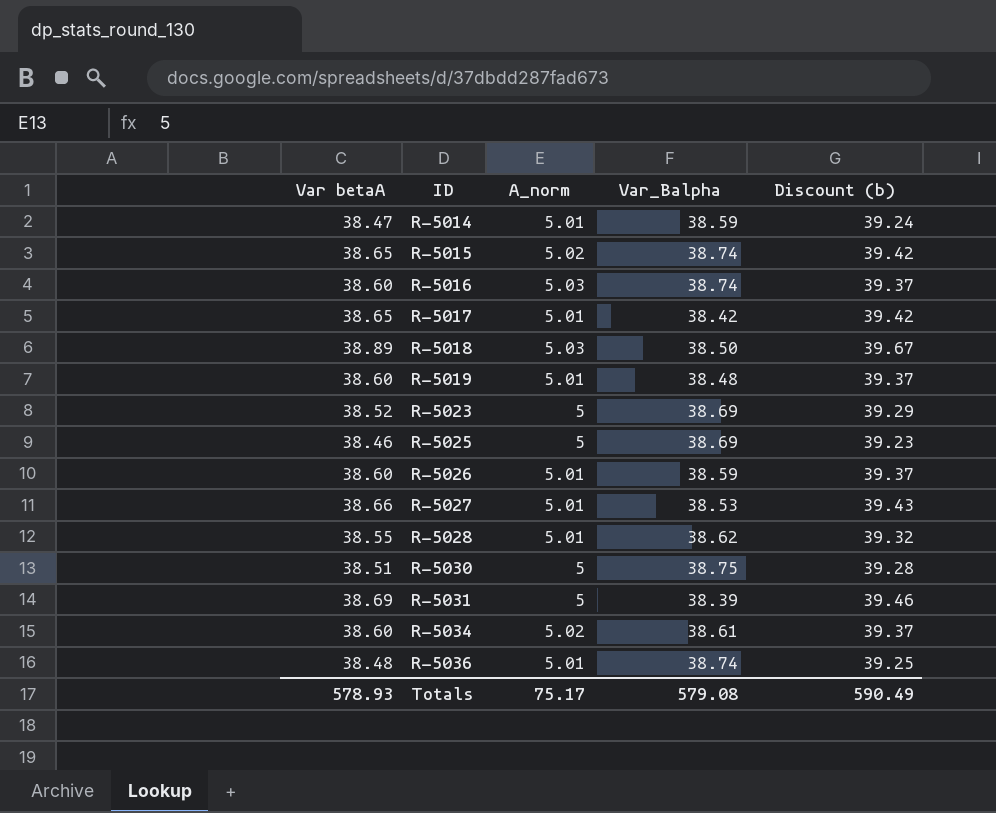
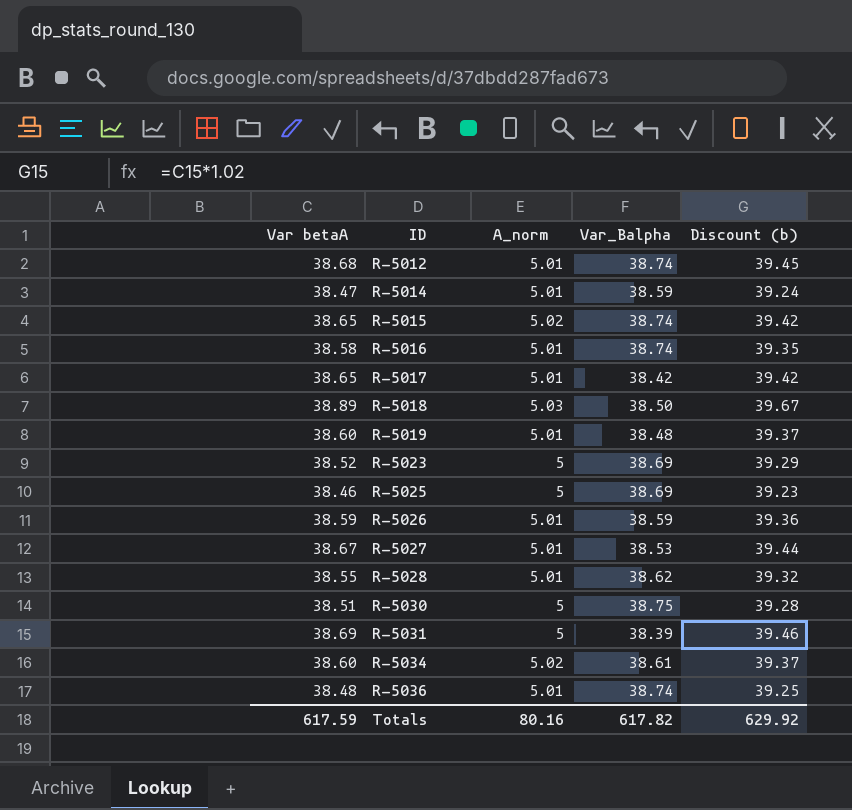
row R-5012: none -> 38.68 | 5.01 | 38.74 | 39.45
R-5016 | Var betaA: 38.60 -> 38.58
R-5016 | A_norm: 5.03 -> 5.01
R-5016 | Discount (b): 39.37 -> 39.35
R-5026 | Var betaA: 38.60 -> 38.59
R-5026 | Discount (b): 39.37 -> 39.36
R-5027 | Var betaA: 38.66 -> 38.67
R-5027 | Discount (b): 39.43 -> 39.44
Totals | Var betaA: 578.93 -> 617.59
Totals | A_norm: 75.17 -> 80.16
Totals | Var_Balpha: 579.08 -> 617.82
Totals | Discount (b): 590.49 -> 629.92

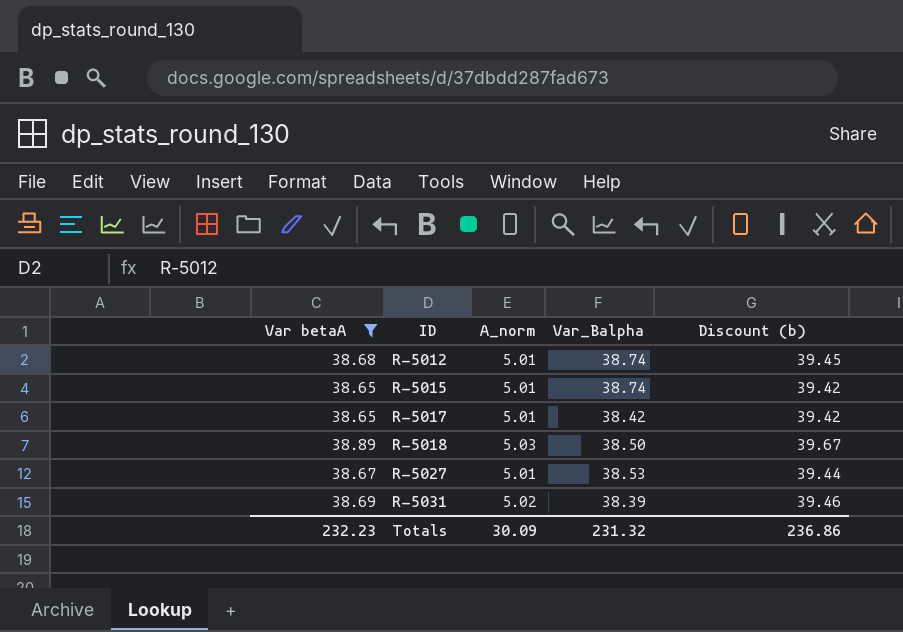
filter: none -> Var betaA >= 38.65
R-5015 | A_norm: 5.02 -> 5.01
R-5031 | A_norm: 5 -> 5.02
Totals | Var betaA: 617.59 -> 232.23
Totals | A_norm: 80.16 -> 30.09
Totals | Var_Balpha: 617.82 -> 231.32
Totals | Discount (b): 629.92 -> 236.86

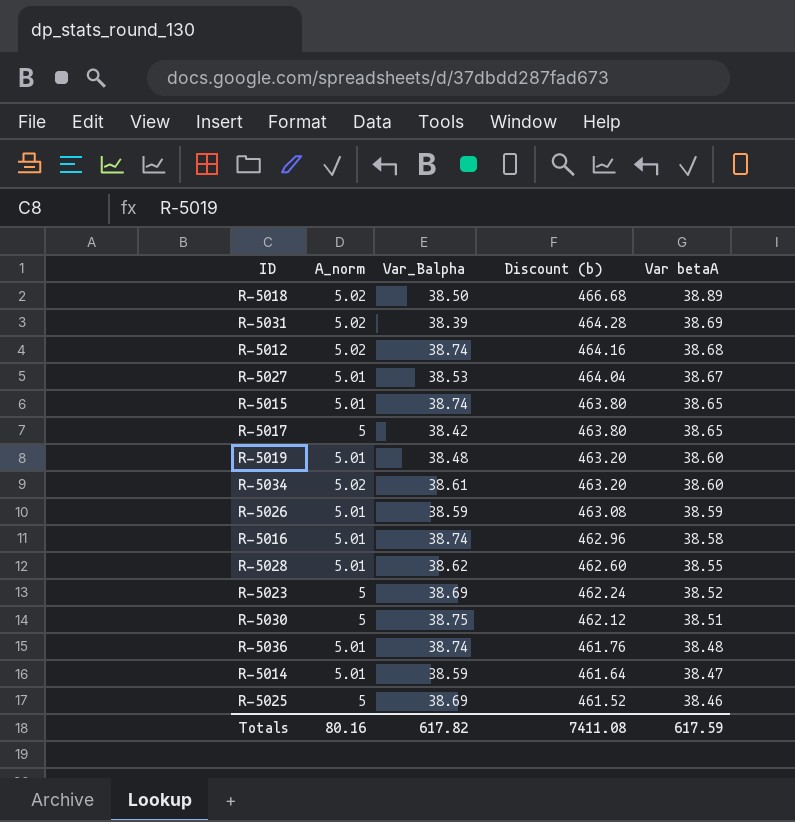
filter: Var betaA >= 38.65 -> none
row order: ID ascending -> Discount (b) descending
column Discount (b) | formula: [Var betaA] * 1.02 -> [Var betaA] * 12
column Var betaA | position: 1 -> 5
R-5018 | A_norm: 5.03 -> 5.02
R-5012 | A_norm: 5.01 -> 5.02
R-5017 | A_norm: 5.01 -> 5
Totals | A_norm: 30.09 -> 80.16
Totals | Var_Balpha: 231.32 -> 617.82
Totals | Discount (b): 236.86 -> 7411.08
Totals | Var betaA: 232.23 -> 617.59

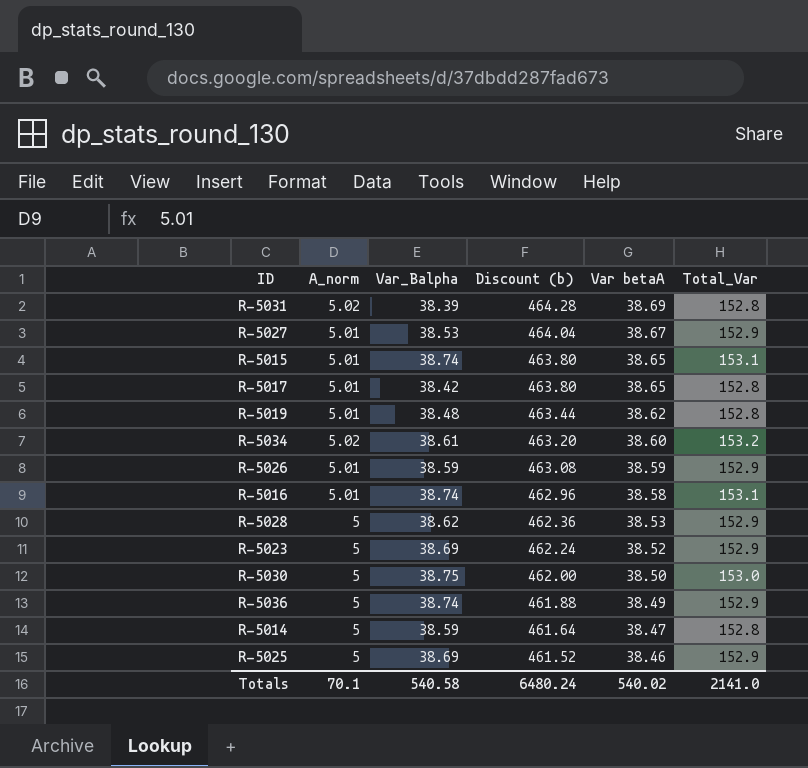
column Total_Var | position: none -> 6
row R-5018: 5.02 | 38.50 | 466.68 | 38.89 -> none
row R-5012: 5.02 | 38.74 | 464.16 | 38.68 -> none
R-5017 | A_norm: 5 -> 5.01
R-5019 | Discount (b): 463.20 -> 463.44
R-5019 | Var betaA: 38.60 -> 38.62
R-5028 | A_norm: 5.01 -> 5
R-5028 | Discount (b): 462.60 -> 462.36
R-5028 | Var betaA: 38.55 -> 38.53
R-5030 | Discount (b): 462.12 -> 462.00
R-5030 | Var betaA: 38.51 -> 38.50
R-5036 | A_norm: 5.01 -> 5
R-5036 | Discount (b): 461.76 -> 461.88
R-5036 | Var betaA: 38.48 -> 38.49
R-5014 | A_norm: 5.01 -> 5
Totals | A_norm: 80.16 -> 70.1
Totals | Var_Balpha: 617.82 -> 540.58
Totals | Discount (b): 7411.08 -> 6480.24
Totals | Var betaA: 617.59 -> 540.02

